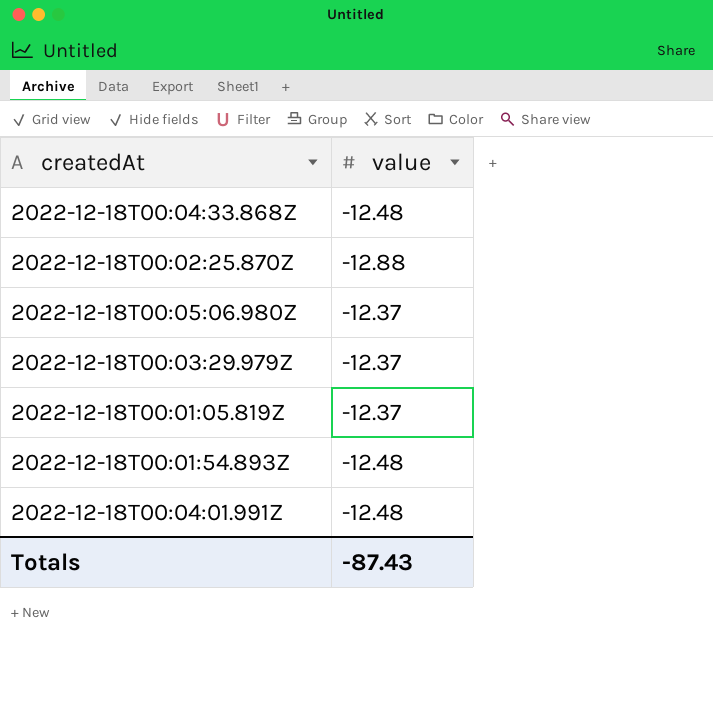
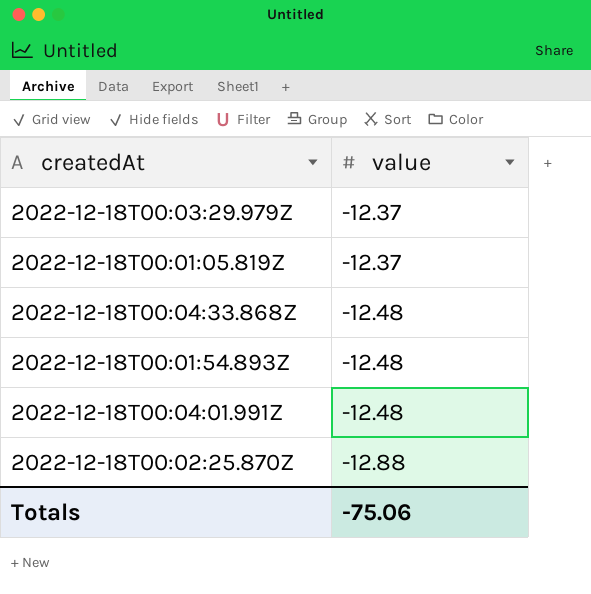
row order: none -> value descending
row 2022-12-18T00:05:06.980Z: -12.37 -> none
Totals | value: -87.43 -> -75.06

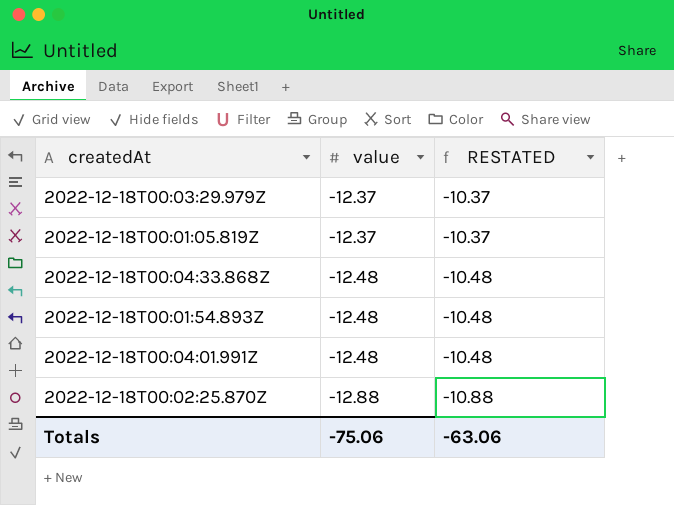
column RESTATED | formula: none -> [value] + 2

